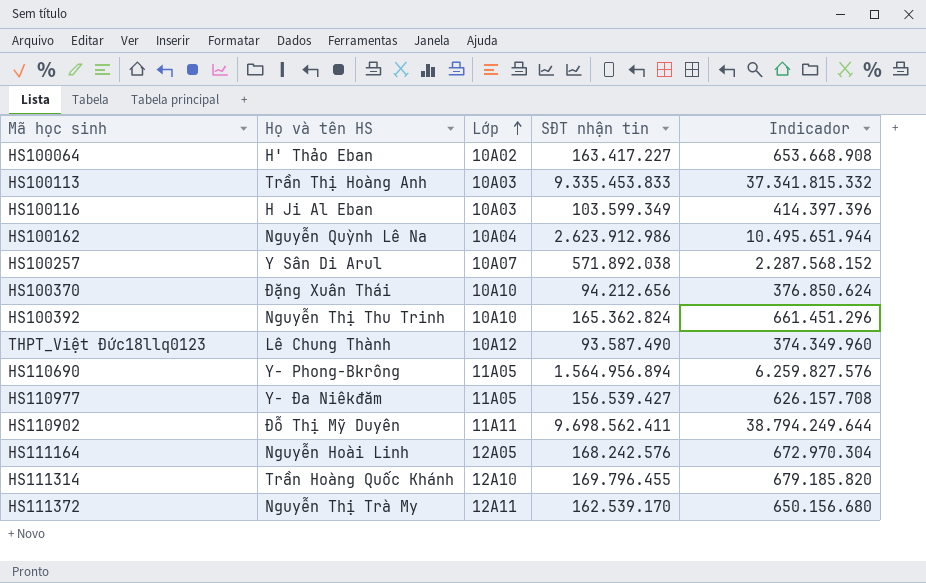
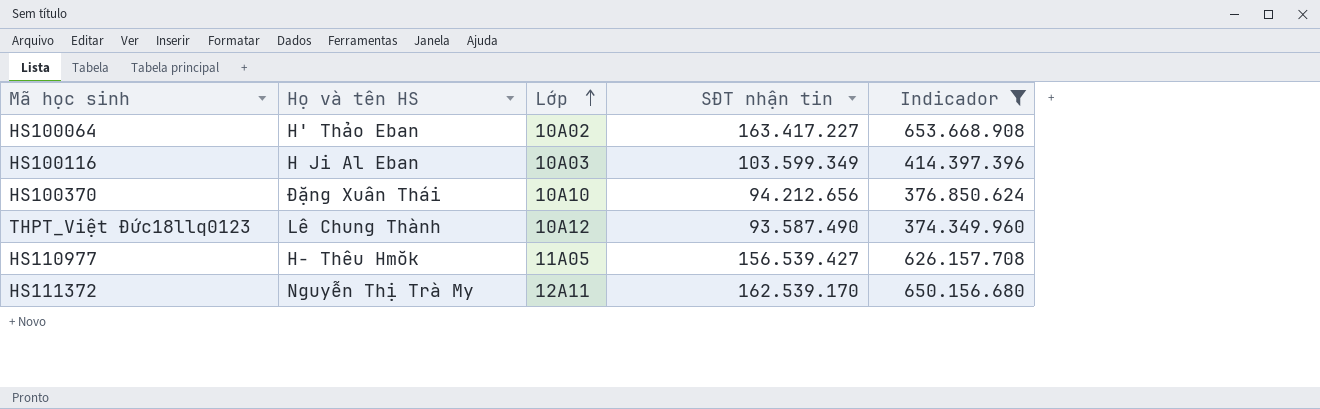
filter: none -> Indicador <= 653.668.908
HS110977 | Họ và tên HS: Y- Đa Niêkđăm -> H- Thêu Hmŏk

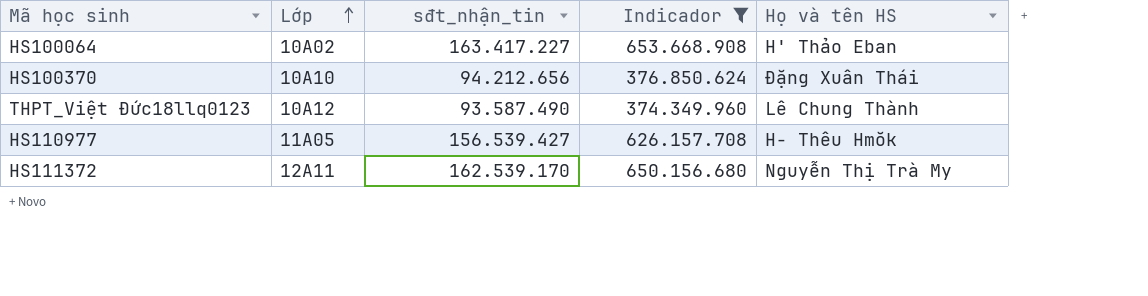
column name: SĐT nhận tin -> sđt_nhận_tin
column Họ và tên HS | position: 2 -> 5
row HS100116: H Ji Al Eban | 10A03 | 103.599.349 | 414.397.396 -> none

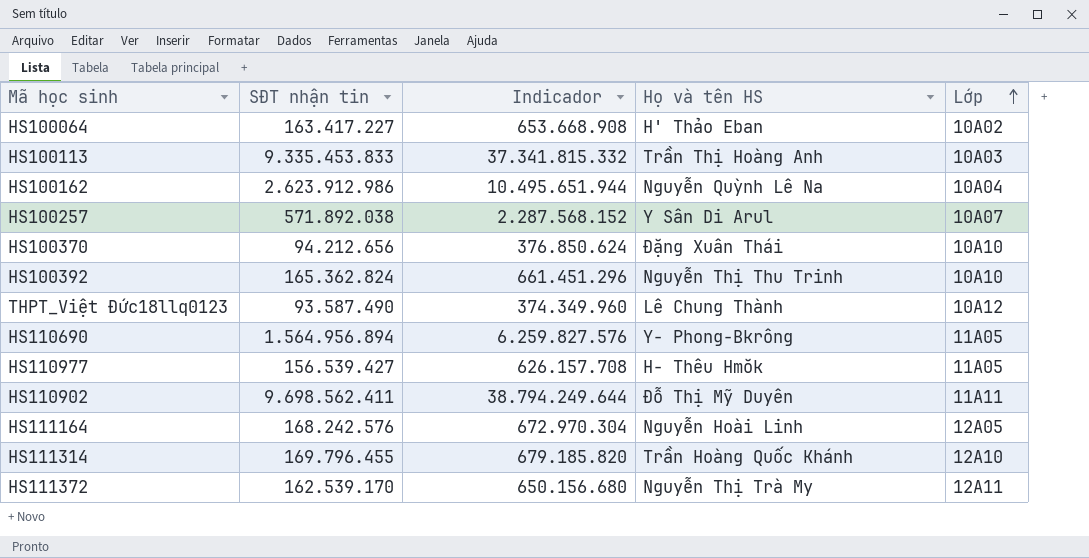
filter: Indicador <= 653.668.908 -> none
column name: sđt_nhận_tin -> SĐT nhận tin
column Lớp | position: 2 -> 5

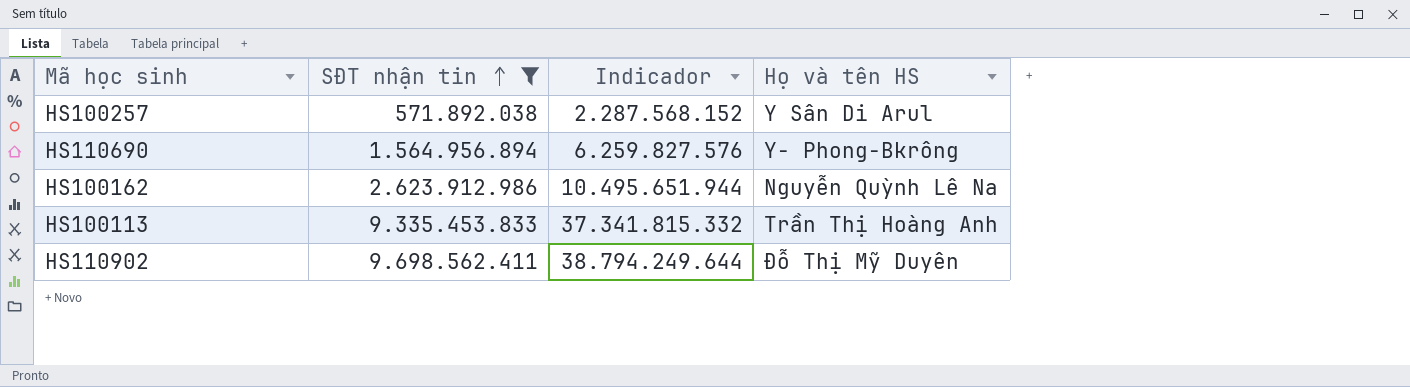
filter: none -> SĐT nhận tin >= 571.892.038
row order: Lớp ascending -> SĐT nhận tin ascending
column Lớp | position: 5 -> none

